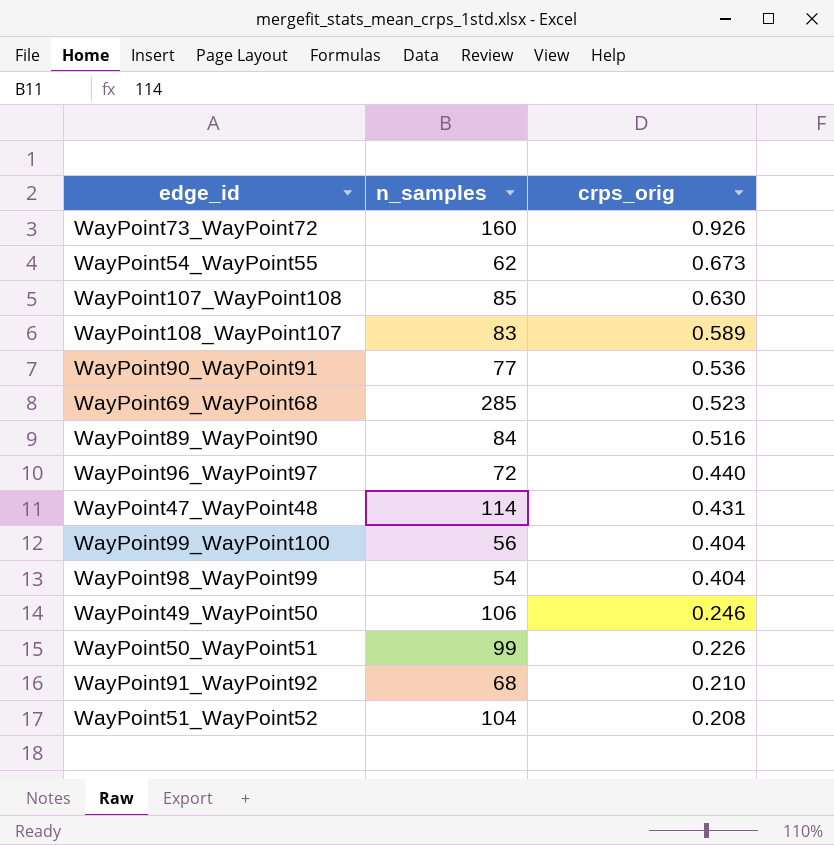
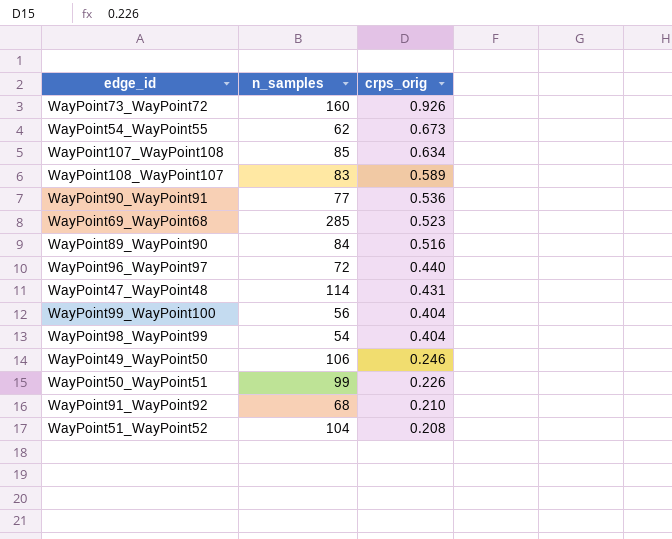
WayPoint107_WayPoint108 | crps_orig: 0.630 -> 0.634

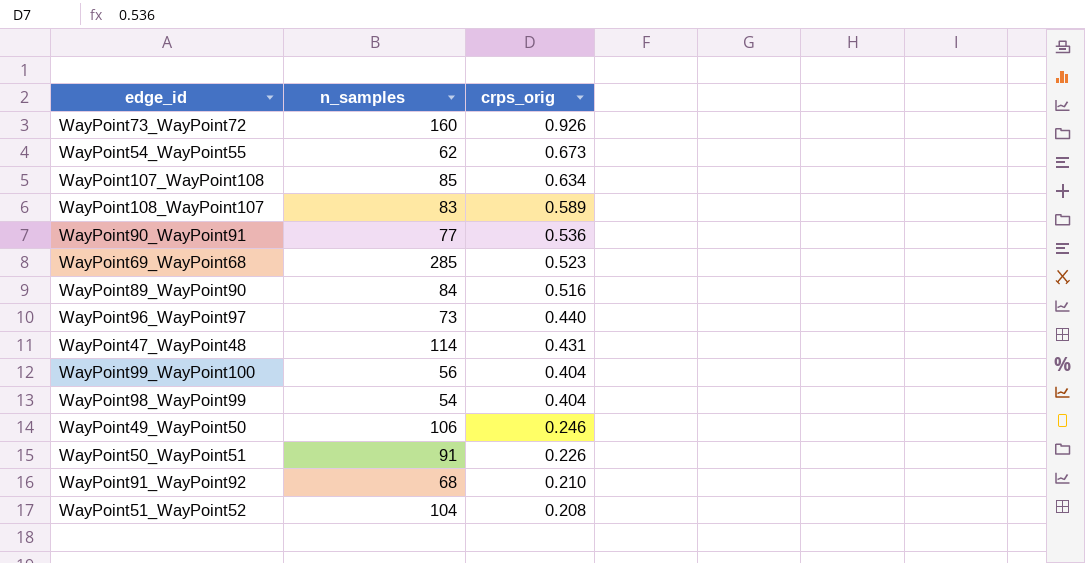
WayPoint96_WayPoint97 | n_samples: 72 -> 73
WayPoint50_WayPoint51 | n_samples: 99 -> 91

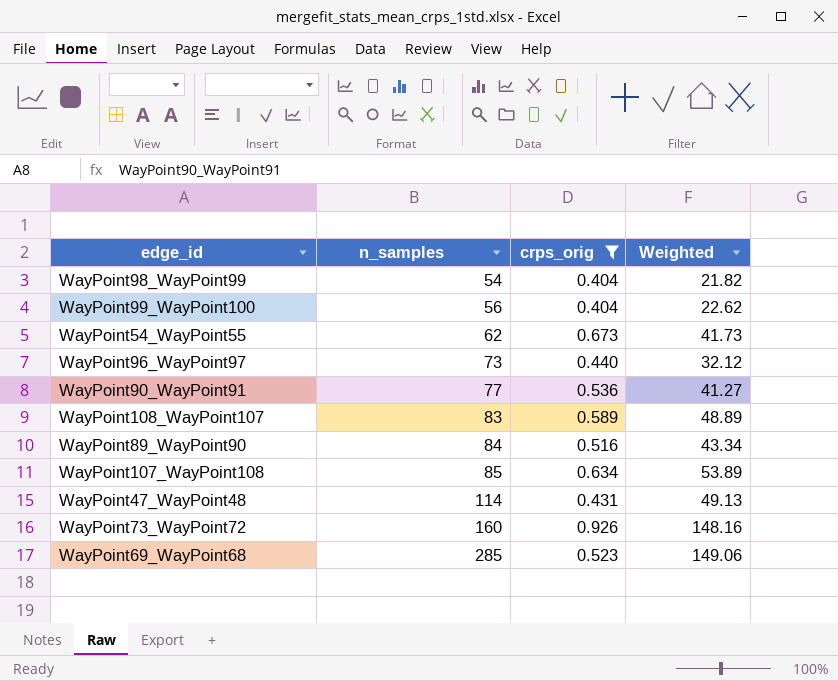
filter: none -> crps_orig >= 0.404
row order: crps_orig descending -> n_samples ascending
column Weighted | formula: none -> [n_samples] * [crps_orig]

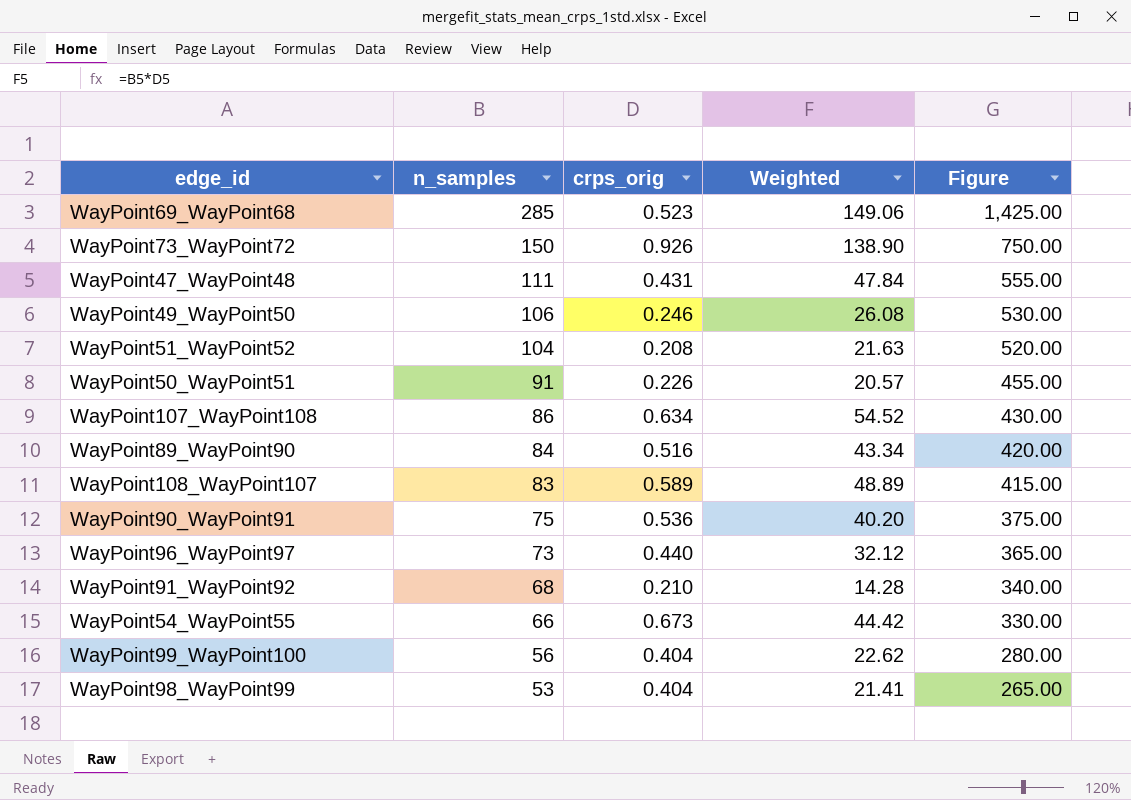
filter: crps_orig >= 0.404 -> none
row order: n_samples ascending -> n_samples descending
column Figure | formula: none -> [n_samples] * 5
WayPoint73_WayPoint72 | n_samples: 160 -> 150
WayPoint73_WayPoint72 | Weighted: 148.16 -> 138.90
WayPoint47_WayPoint48 | n_samples: 114 -> 111
WayPoint47_WayPoint48 | Weighted: 49.13 -> 47.84
WayPoint107_WayPoint108 | n_samples: 85 -> 86
WayPoint107_WayPoint108 | Weighted: 53.89 -> 54.52
WayPoint90_WayPoint91 | n_samples: 77 -> 75
WayPoint90_WayPoint91 | Weighted: 41.27 -> 40.20
WayPoint54_WayPoint55 | n_samples: 62 -> 66
WayPoint54_WayPoint55 | Weighted: 41.73 -> 44.42
WayPoint98_WayPoint99 | n_samples: 54 -> 53
WayPoint98_WayPoint99 | Weighted: 21.82 -> 21.41

